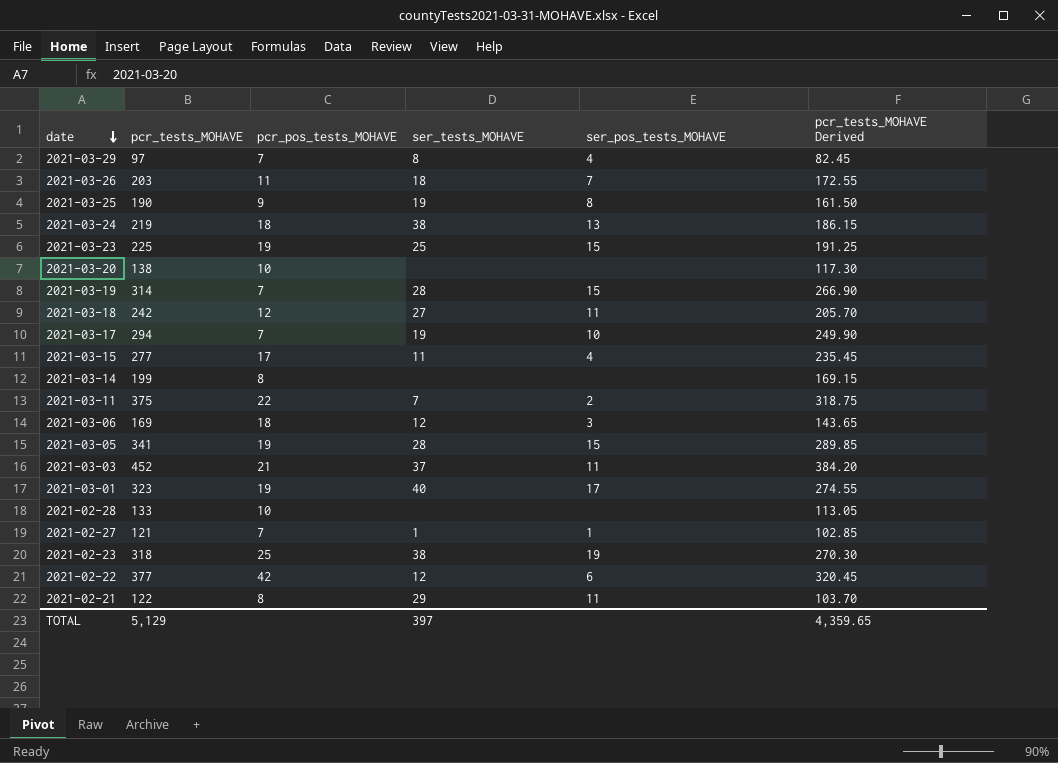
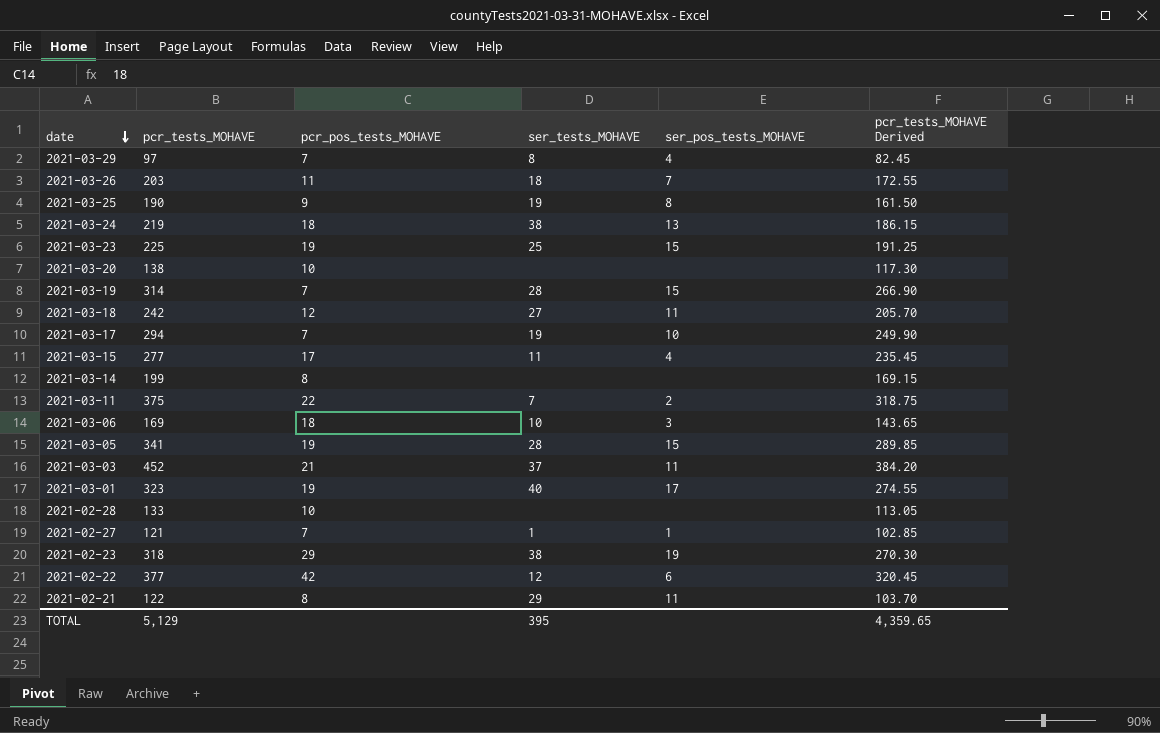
2021-03-06 | ser_tests_MOHAVE: 12 -> 10
2021-02-23 | pcr_pos_tests_MOHAVE: 25 -> 29
TOTAL | ser_tests_MOHAVE: 397 -> 395

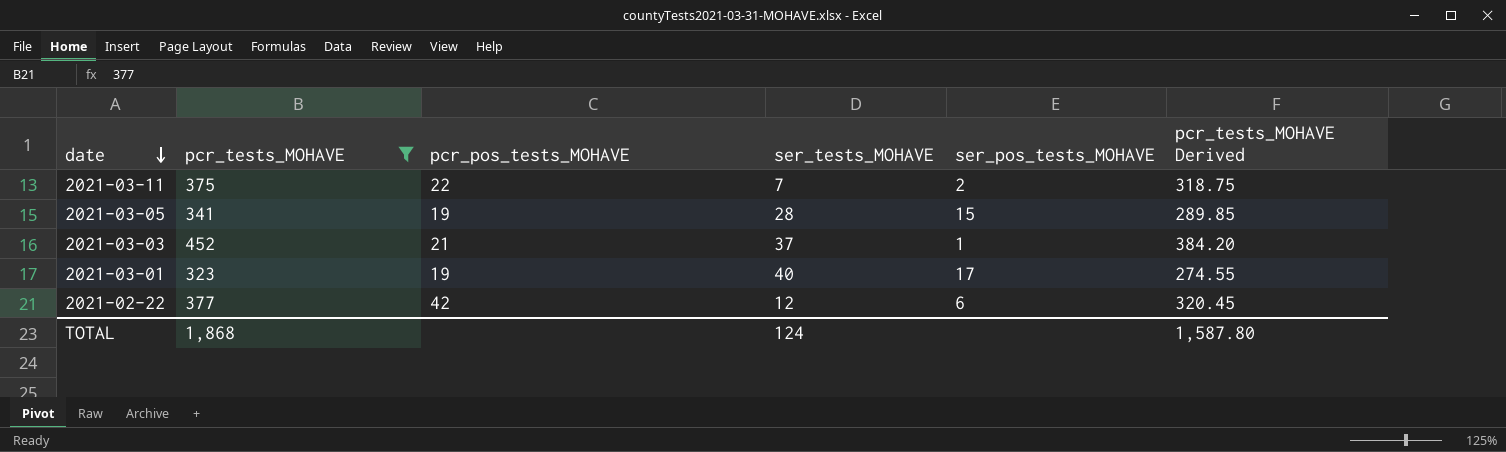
filter: none -> pcr_tests_MOHAVE >= 323
2021-03-03 | ser_pos_tests_MOHAVE: 11 -> 1
TOTAL | pcr_tests_MOHAVE: 5,129 -> 1,868
TOTAL | ser_tests_MOHAVE: 395 -> 124
TOTAL | pcr_tests_MOHAVE Derived: 4,359.65 -> 1,587.80

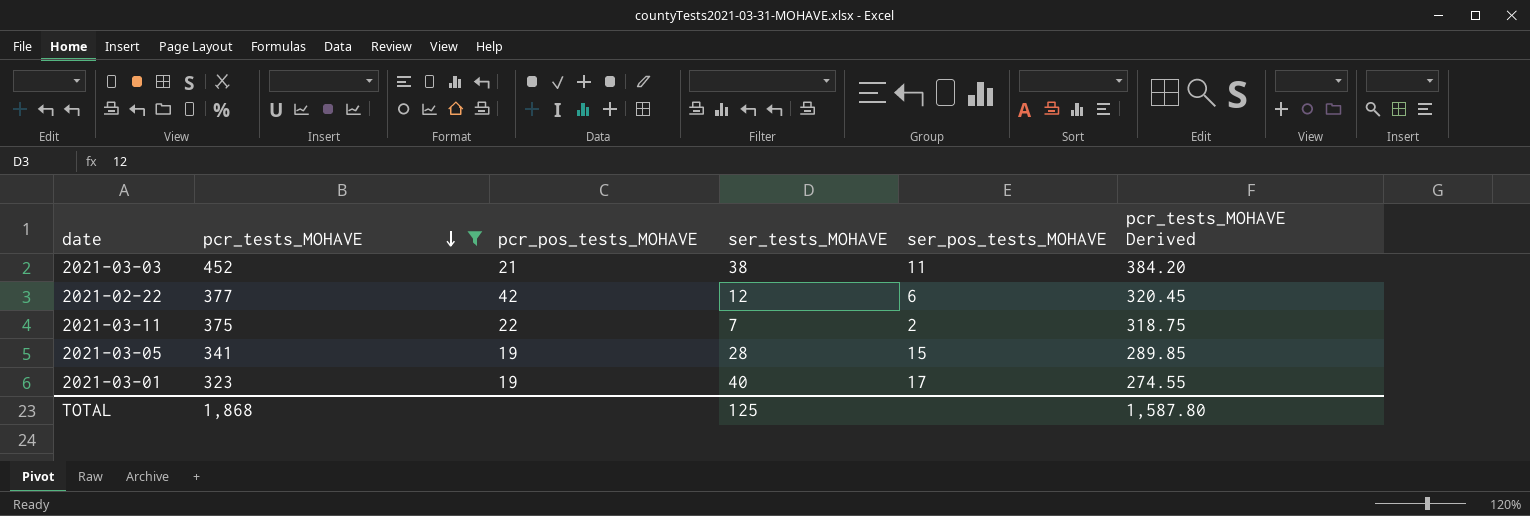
row order: date descending -> pcr_tests_MOHAVE descending
2021-03-03 | ser_tests_MOHAVE: 37 -> 38
2021-03-03 | ser_pos_tests_MOHAVE: 1 -> 11
TOTAL | ser_tests_MOHAVE: 124 -> 125

